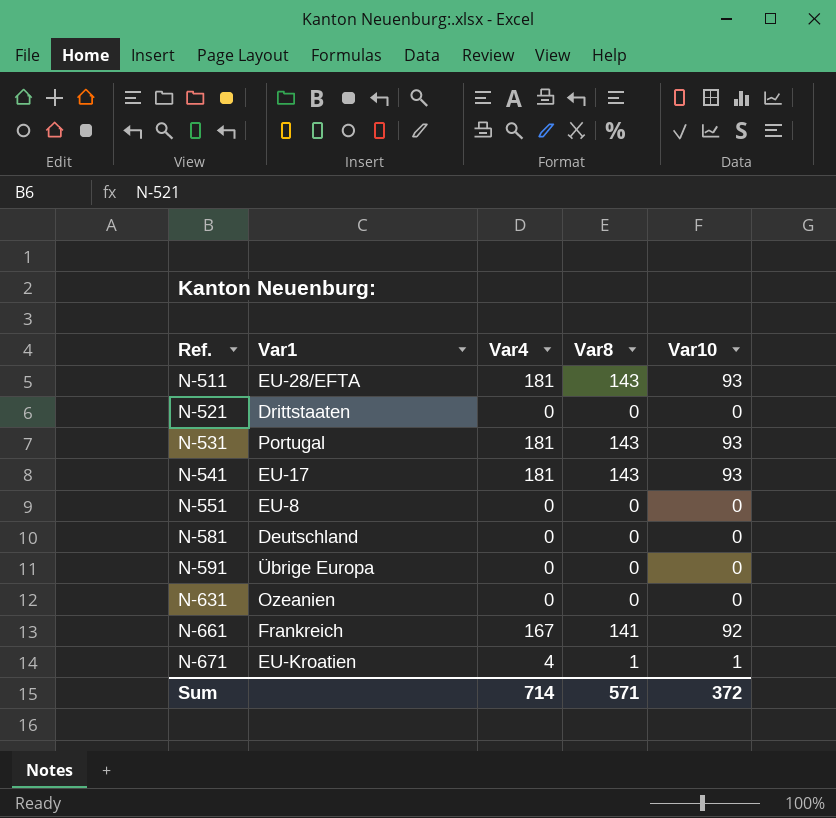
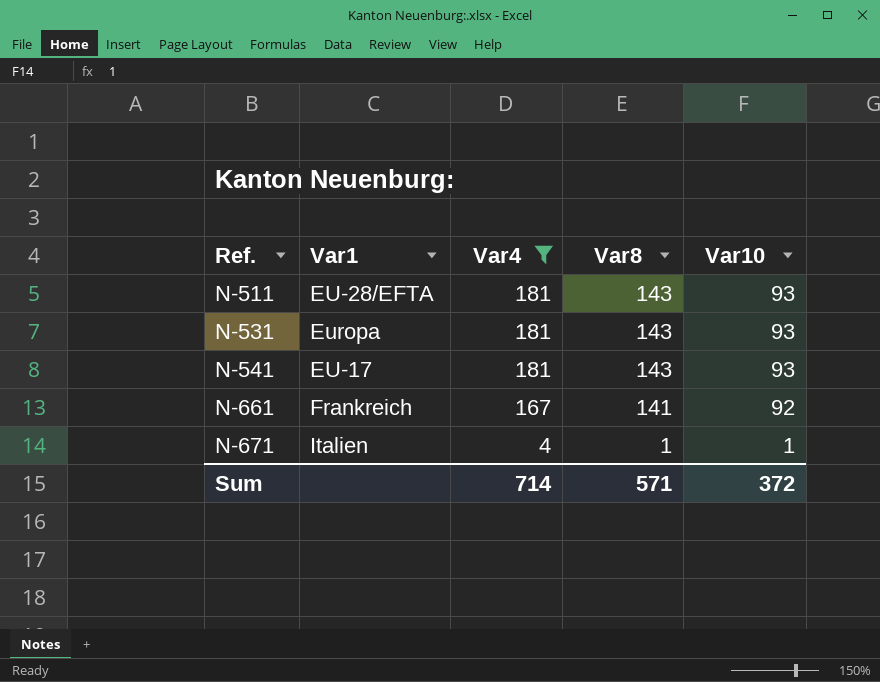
filter: none -> Var4 != 0
N-531 | Var1: Portugal -> Europa
N-671 | Var1: EU-Kroatien -> Italien

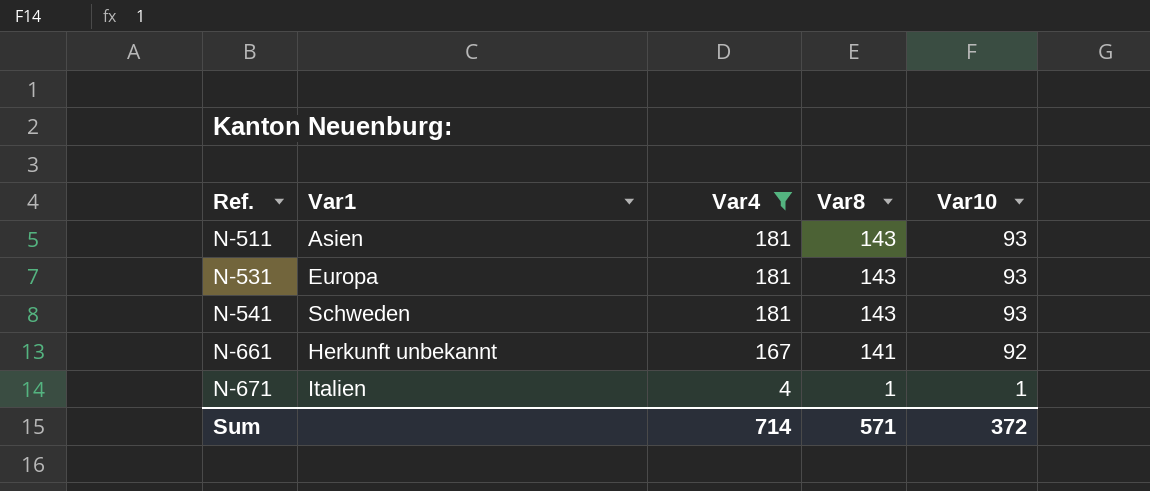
N-511 | Var1: EU-28/EFTA -> Asien
N-541 | Var1: EU-17 -> Schweden
N-661 | Var1: Frankreich -> Herkunft unbekannt

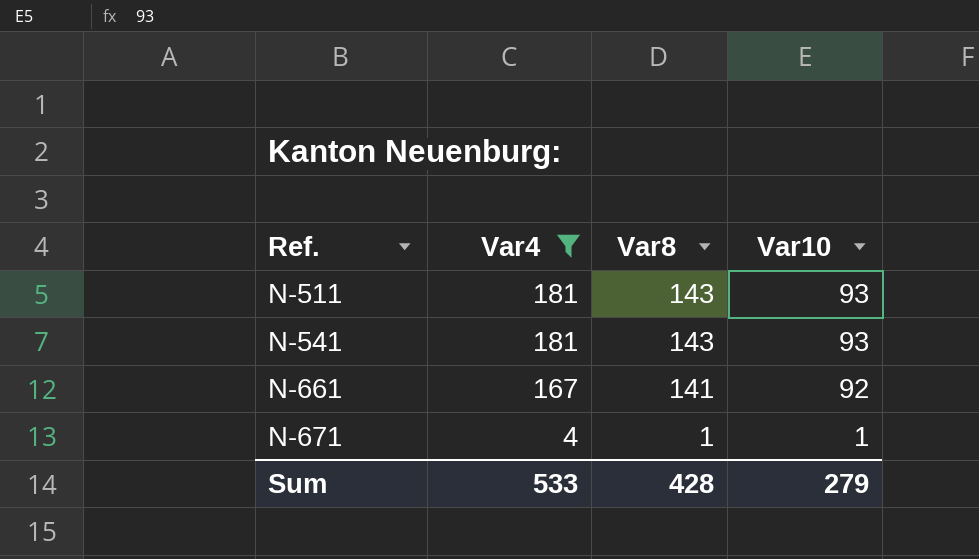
column Var1 | position: 2 -> none
row N-531: Europa | 181 | 143 | 93 -> none
Sum | Var4: 714 -> 533
Sum | Var8: 571 -> 428
Sum | Var10: 372 -> 279

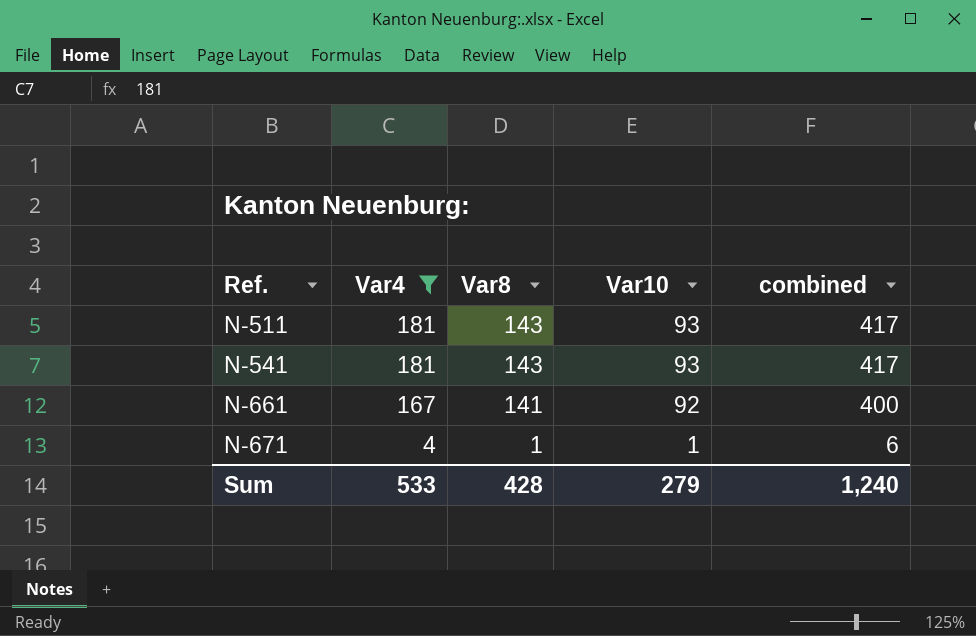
column combined | formula: none -> [Var4] + [Var8] + [Var10]

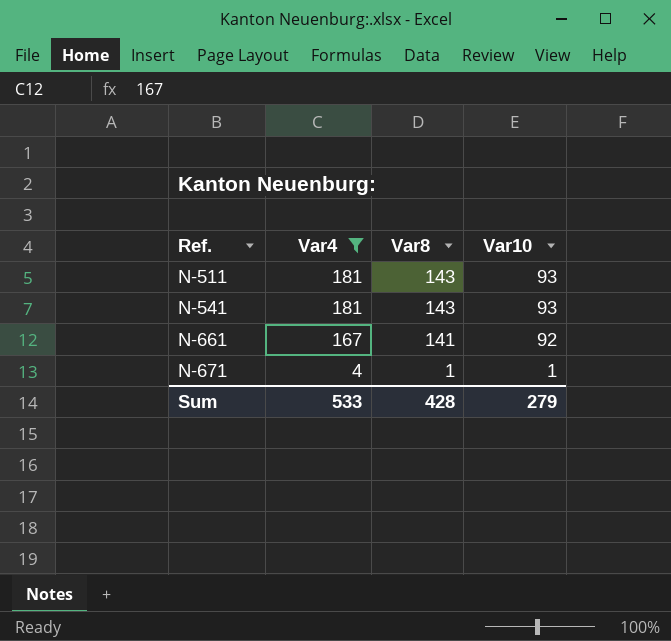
column combined | formula: [Var4] + [Var8] + [Var10] -> none

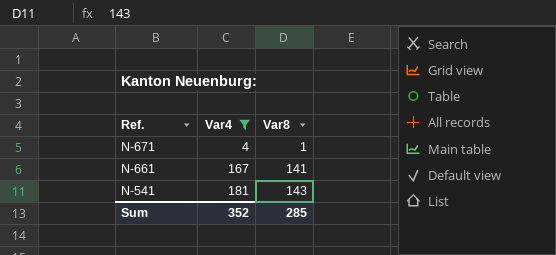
row order: Ref. ascending -> Ref. descending
column Var10 | position: 4 -> none
row N-511: 181 | 143 | 93 -> none
Sum | Var4: 533 -> 352
Sum | Var8: 428 -> 285

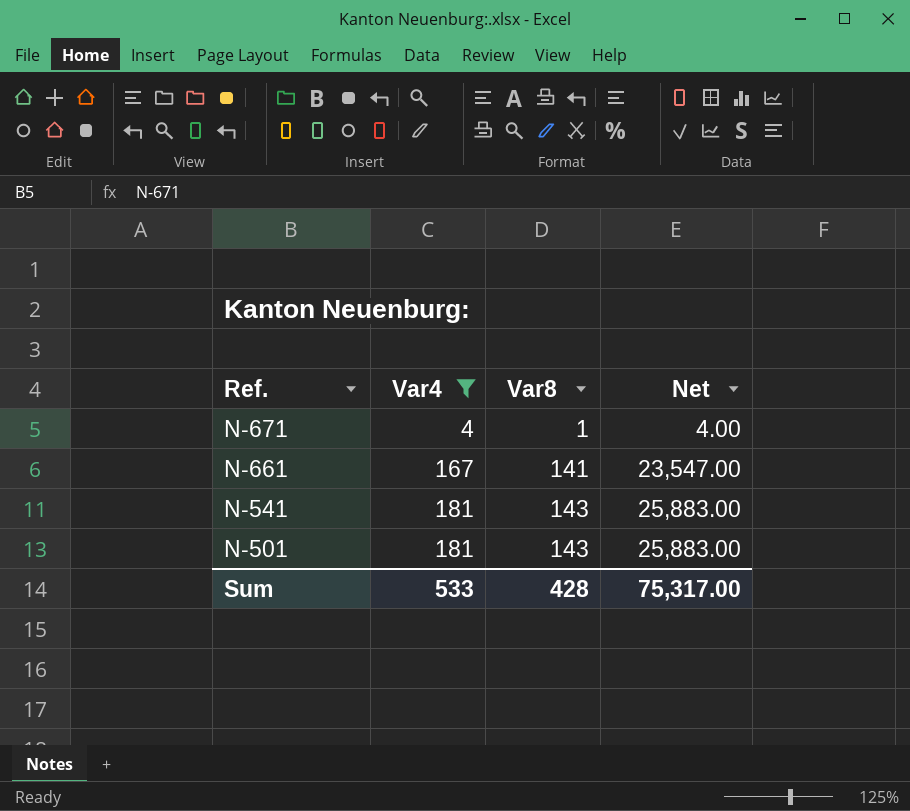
column Net | formula: none -> [Var4] * [Var8]
row N-501: none -> 181 | 143 | 25,883.00
Sum | Var4: 352 -> 533
Sum | Var8: 285 -> 428

